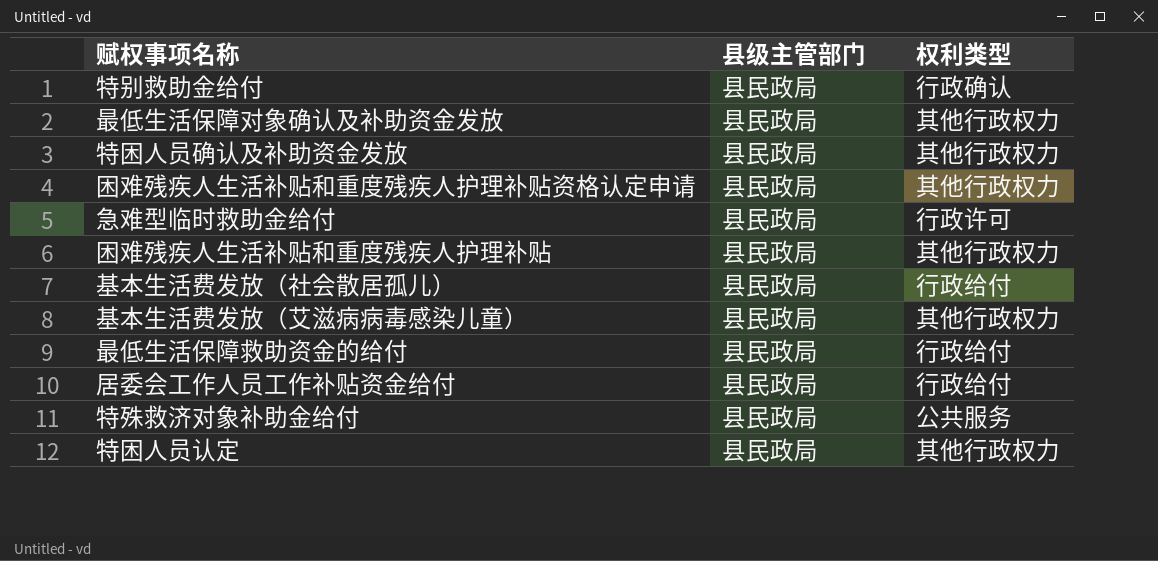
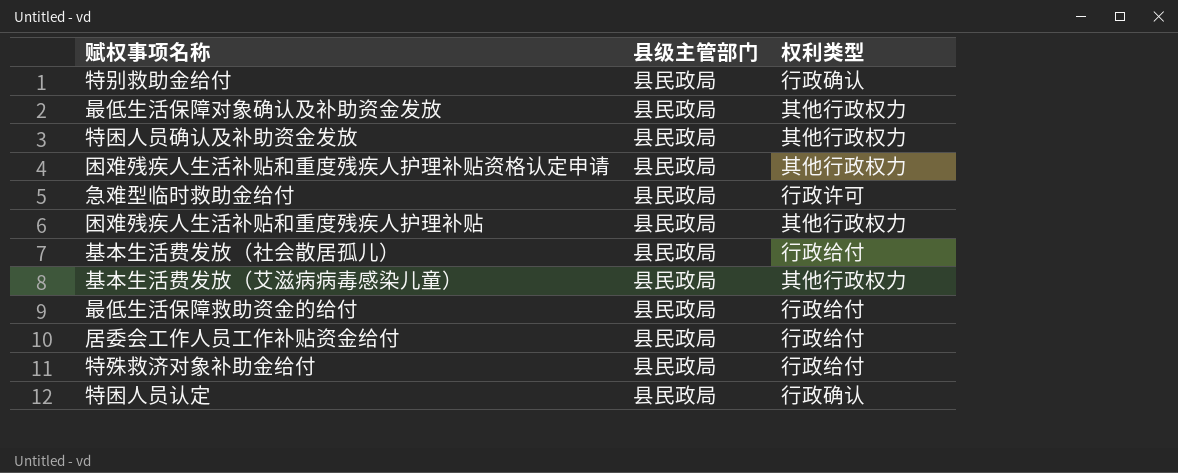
特殊救济对象补助金给付 | 权利类型: 公共服务 -> 行政给付
特困人员认定 | 权利类型: 其他行政权力 -> 行政确认

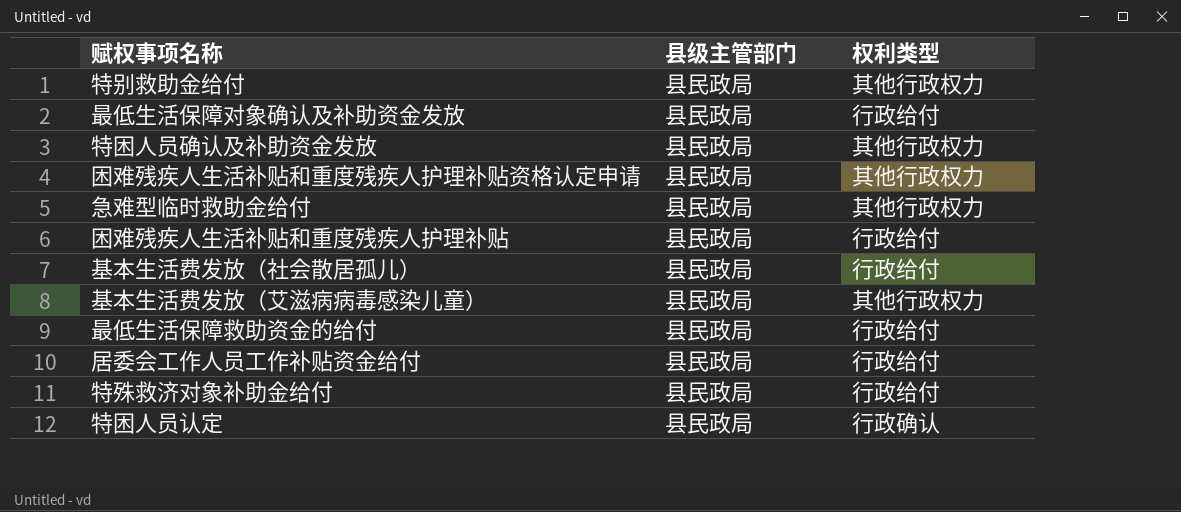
特别救助金给付 | 权利类型: 行政确认 -> 其他行政权力
最低生活保障对象确认及补助资金发放 | 权利类型: 其他行政权力 -> 行政给付
急难型临时救助金给付 | 权利类型: 行政许可 -> 其他行政权力
困难残疾人生活补贴和重度残疾人护理补贴 | 权利类型: 其他行政权力 -> 行政给付

